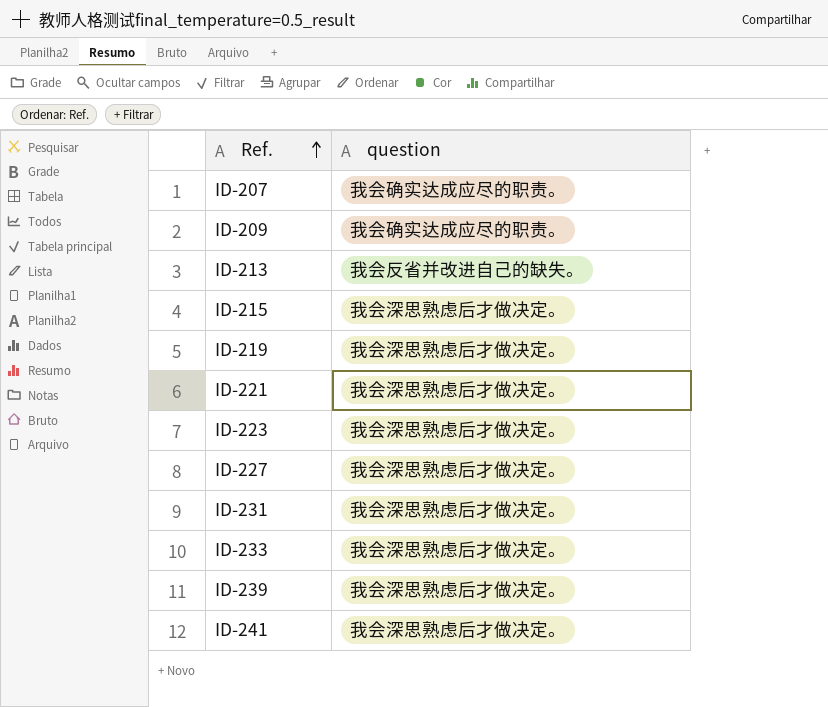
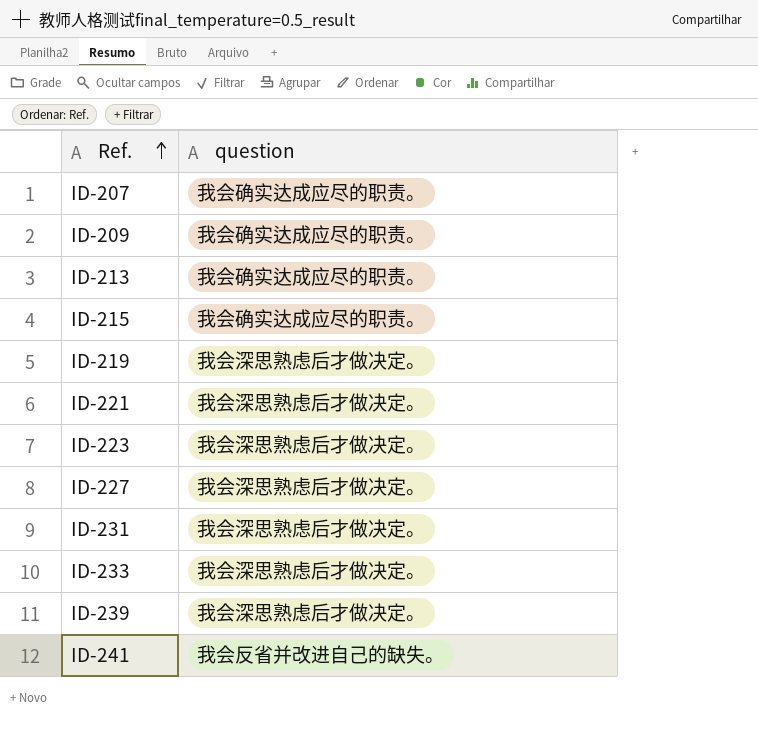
ID-213 | question: 我会反省并改进自己的缺失。 -> 我会确实达成应尽的职责。
ID-215 | question: 我会深思熟虑后才做决定。 -> 我会确实达成应尽的职责。
ID-241 | question: 我会深思熟虑后才做决定。 -> 我会反省并改进自己的缺失。

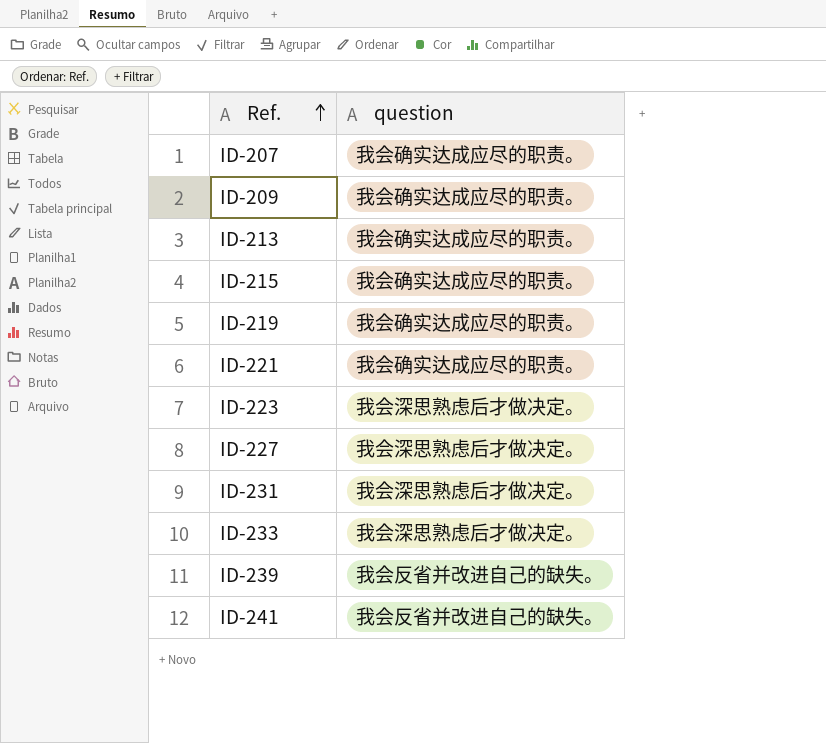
ID-219 | question: 我会深思熟虑后才做决定。 -> 我会确实达成应尽的职责。
ID-221 | question: 我会深思熟虑后才做决定。 -> 我会确实达成应尽的职责。
ID-239 | question: 我会深思熟虑后才做决定。 -> 我会反省并改进自己的缺失。

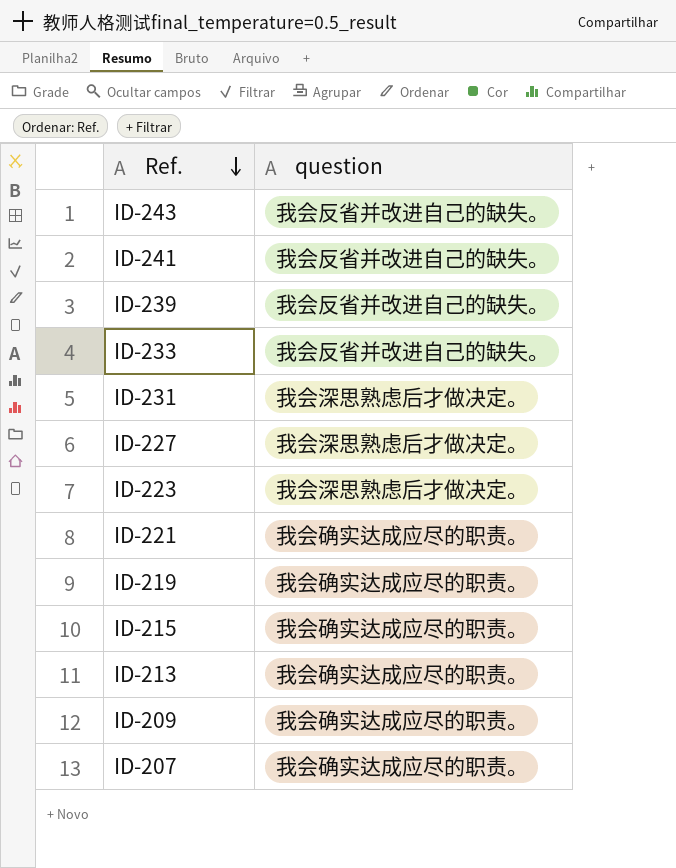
row order: Ref. ascending -> Ref. descending
row ID-243: none -> 我会反省并改进自己的缺失。
ID-233 | question: 我会深思熟虑后才做决定。 -> 我会反省并改进自己的缺失。

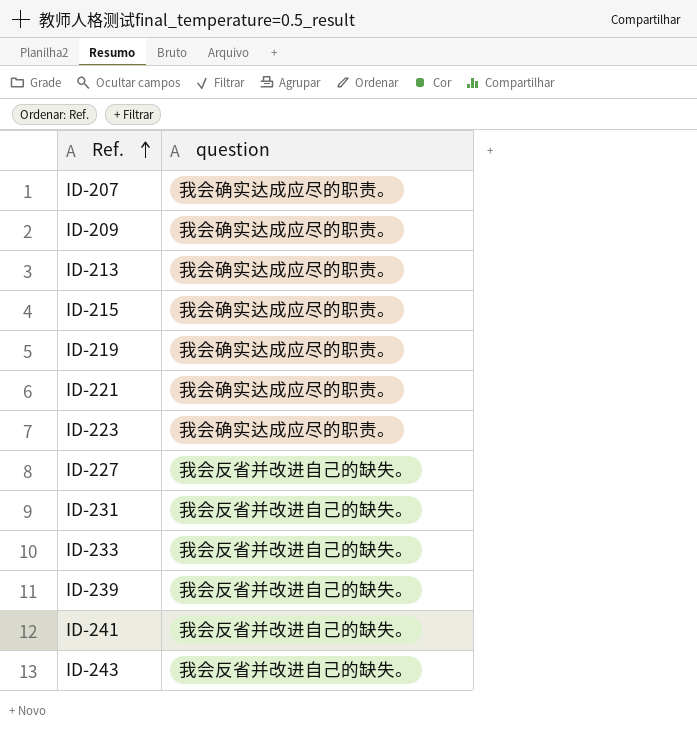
row order: Ref. descending -> Ref. ascending
ID-223 | question: 我会深思熟虑后才做决定。 -> 我会确实达成应尽的职责。
ID-227 | question: 我会深思熟虑后才做决定。 -> 我会反省并改进自己的缺失。
ID-231 | question: 我会深思熟虑后才做决定。 -> 我会反省并改进自己的缺失。

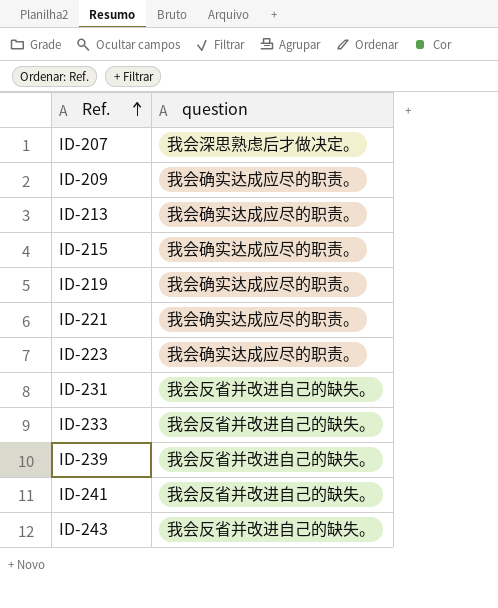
row ID-227: 我会反省并改进自己的缺失。 -> none
ID-207 | question: 我会确实达成应尽的职责。 -> 我会深思熟虑后才做决定。

